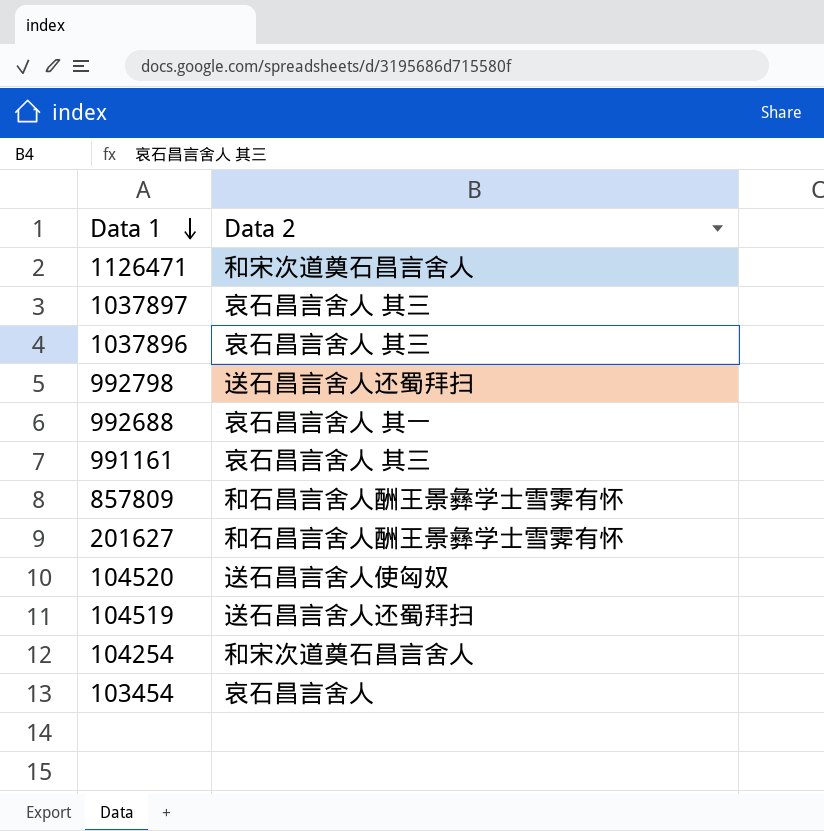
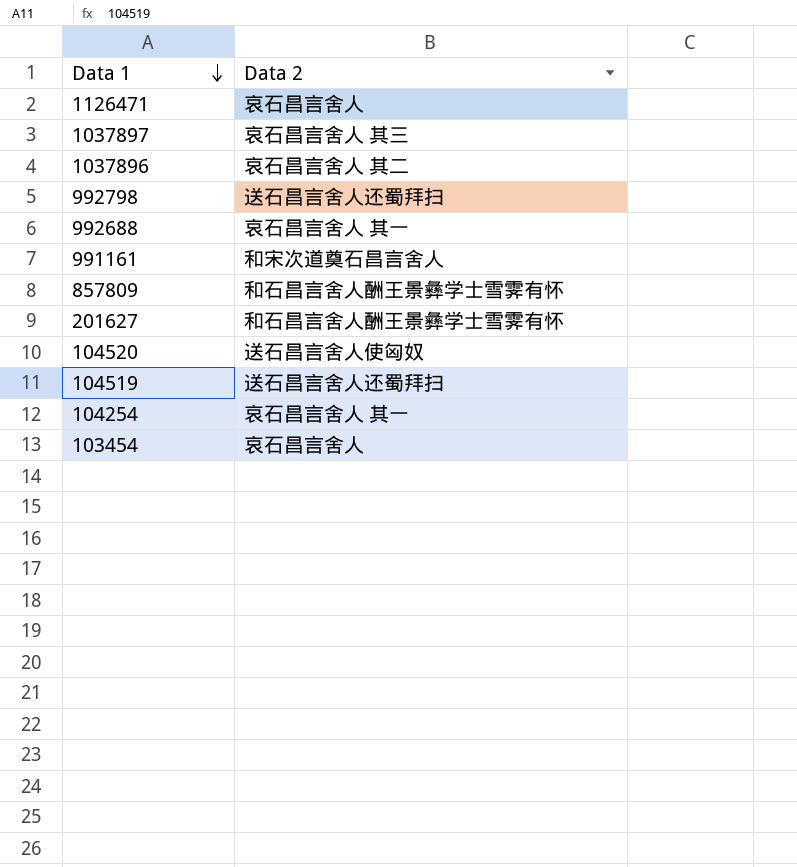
1126471 | Data 2: 和宋次道奠石昌言舍人 -> 哀石昌言舍人
1037896 | Data 2: 哀石昌言舍人 其三 -> 哀石昌言舍人 其二
991161 | Data 2: 哀石昌言舍人 其三 -> 和宋次道奠石昌言舍人
104254 | Data 2: 和宋次道奠石昌言舍人 -> 哀石昌言舍人 其一

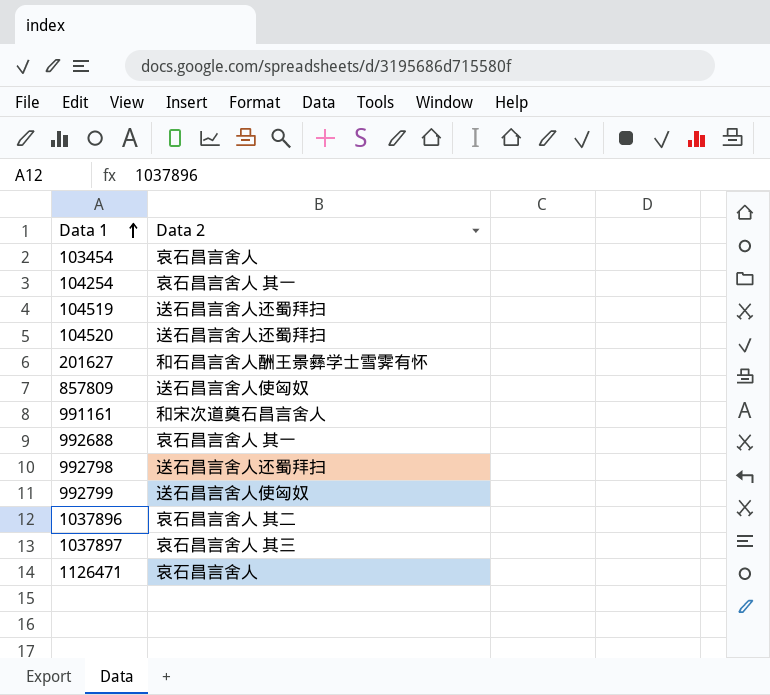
row order: Data 1 descending -> Data 1 ascending
104520 | Data 2: 送石昌言舍人使匈奴 -> 送石昌言舍人还蜀拜扫
857809 | Data 2: 和石昌言舍人酬王景彝学士雪霁有怀 -> 送石昌言舍人使匈奴
row 992799: none -> 送石昌言舍人使匈奴

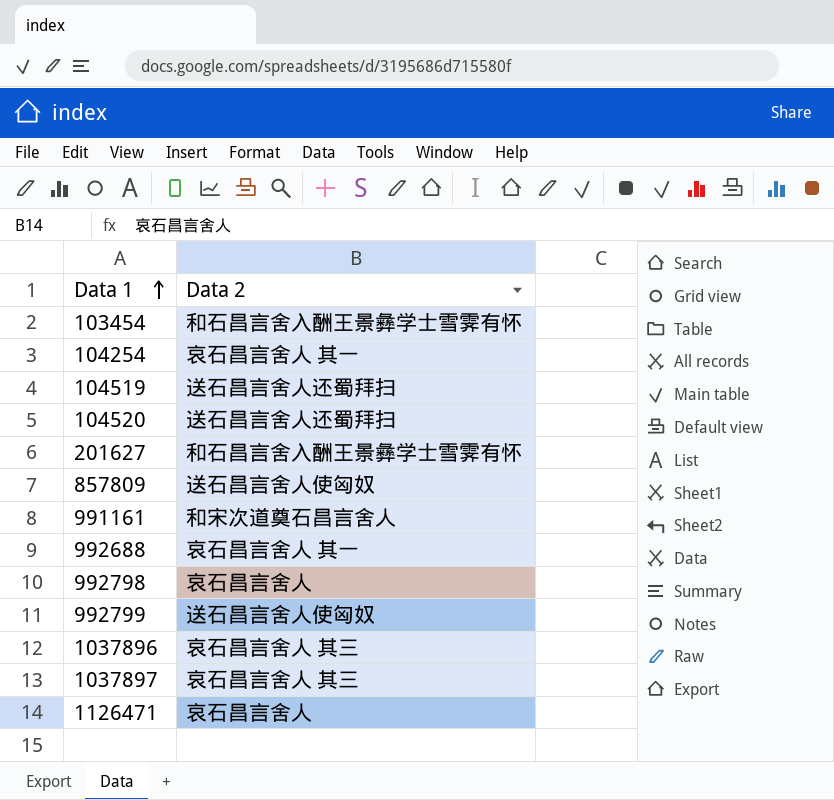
103454 | Data 2: 哀石昌言舍人 -> 和石昌言舍入酬王景彝学士雪霁有怀
201627 | Data 2: 和石昌言舍人酬王景彝学士雪霁有怀 -> 和石昌言舍入酬王景彝学士雪霁有怀
992798 | Data 2: 送石昌言舍人还蜀拜扫 -> 哀石昌言舍人
1037896 | Data 2: 哀石昌言舍人 其二 -> 哀石昌言舍人 其三

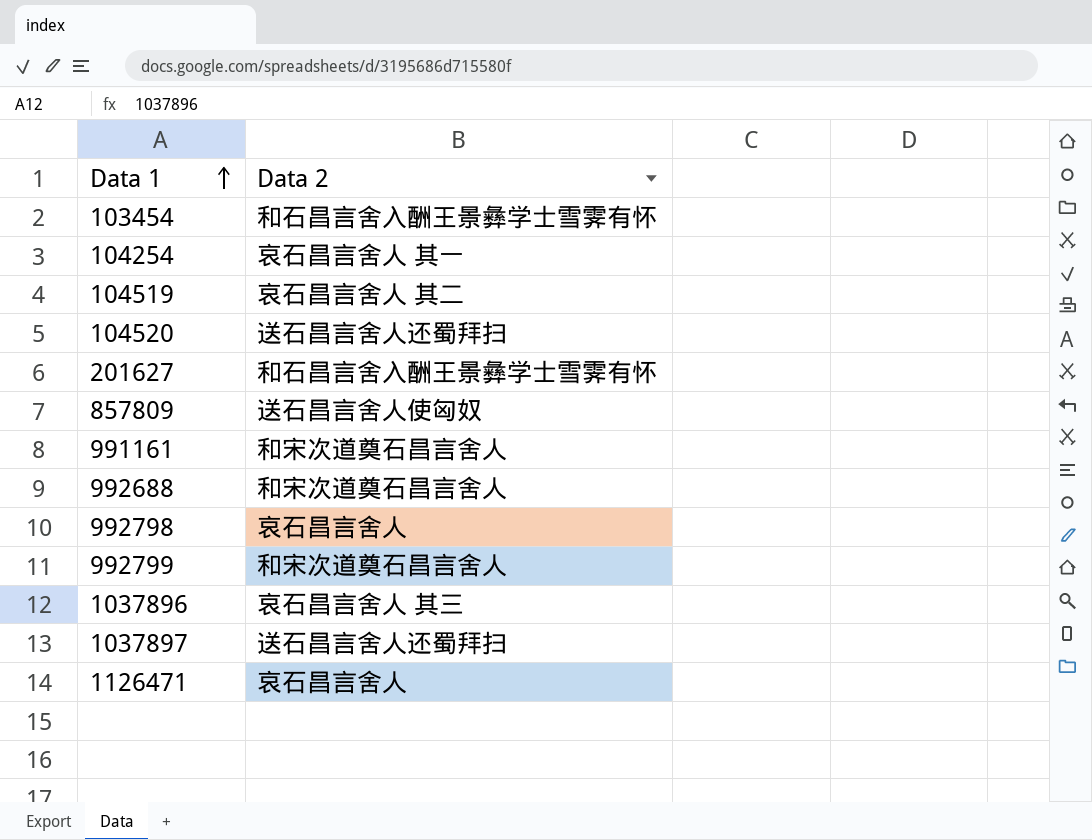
104519 | Data 2: 送石昌言舍人还蜀拜扫 -> 哀石昌言舍人 其二
992688 | Data 2: 哀石昌言舍人 其一 -> 和宋次道奠石昌言舍人
992799 | Data 2: 送石昌言舍人使匈奴 -> 和宋次道奠石昌言舍人
1037897 | Data 2: 哀石昌言舍人 其三 -> 送石昌言舍人还蜀拜扫

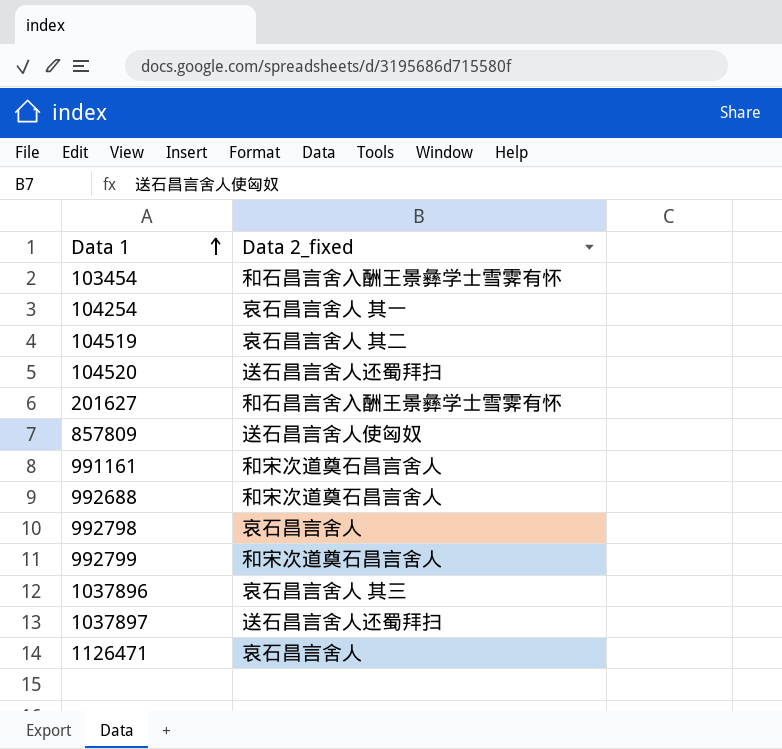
column name: Data 2 -> Data 2_fixed

